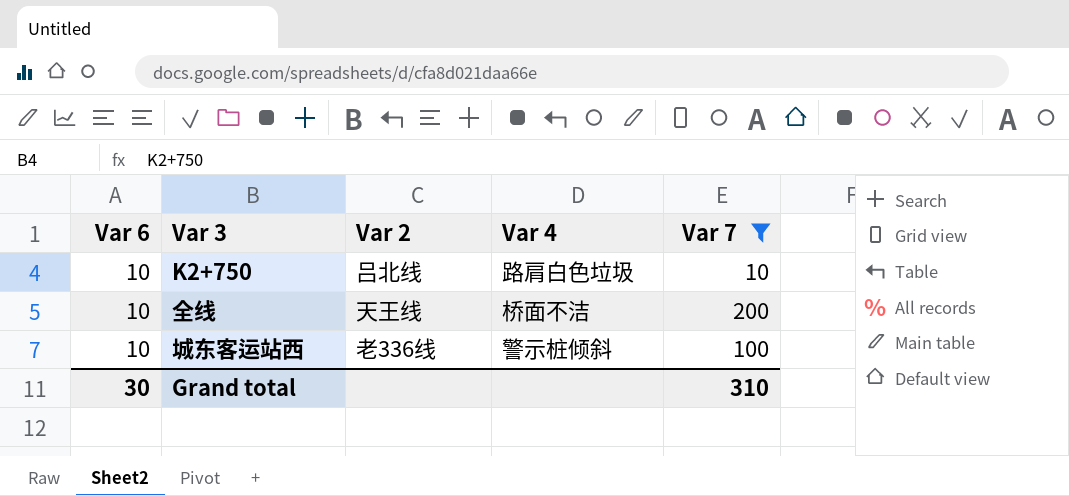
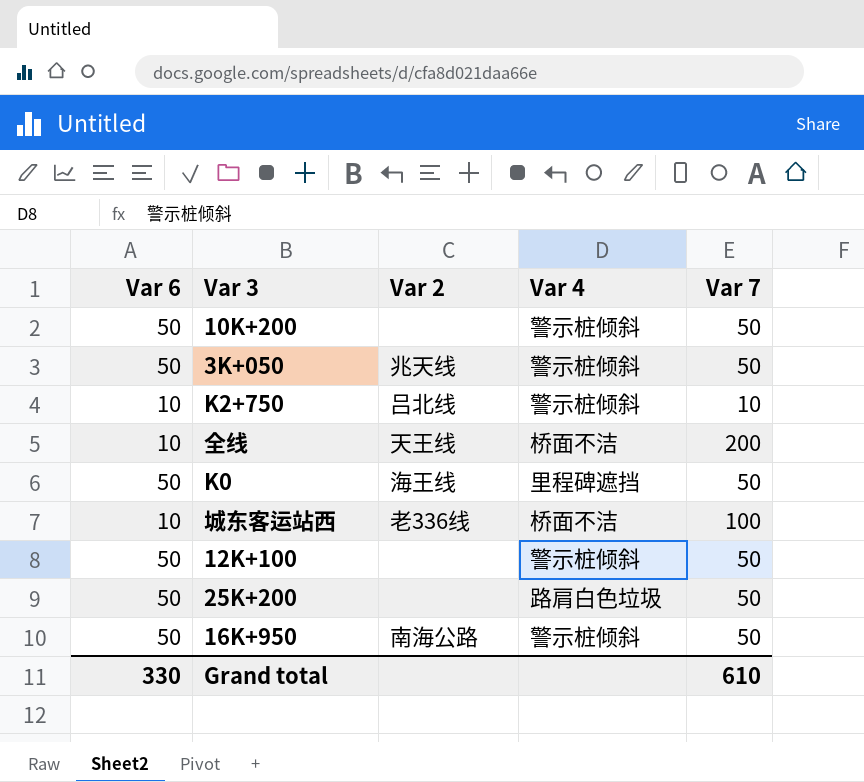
filter: Var 7 != 50 -> none
K2+750 | Var 4: 路肩白色垃圾 -> 警示桩倾斜
城东客运站西 | Var 4: 警示桩倾斜 -> 桥面不洁
Grand total | Var 6: 30 -> 330
Grand total | Var 7: 310 -> 610

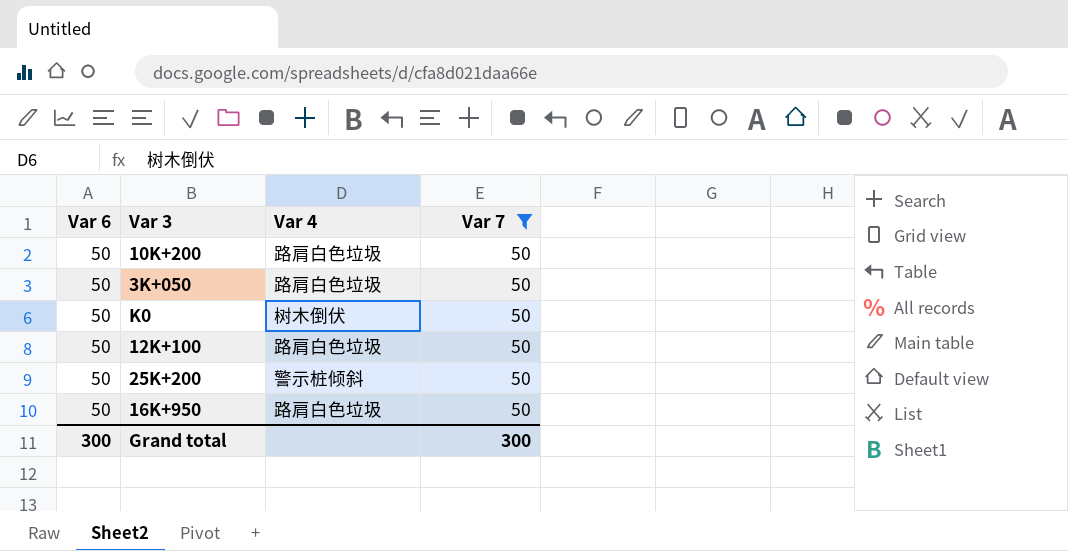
filter: none -> Var 7 = 50
column Var 2 | position: 3 -> none
10K+200 | Var 4: 警示桩倾斜 -> 路肩白色垃圾
3K+050 | Var 4: 警示桩倾斜 -> 路肩白色垃圾
K0 | Var 4: 里程碑遮挡 -> 树木倒伏
12K+100 | Var 4: 警示桩倾斜 -> 路肩白色垃圾
25K+200 | Var 4: 路肩白色垃圾 -> 警示桩倾斜
16K+950 | Var 4: 警示桩倾斜 -> 路肩白色垃圾
Grand total | Var 6: 330 -> 300
Grand total | Var 7: 610 -> 300

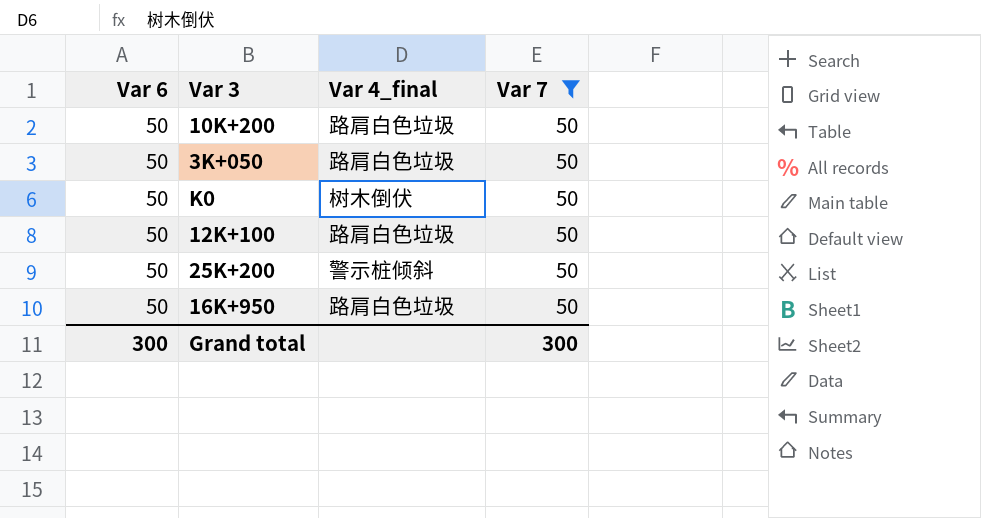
column name: Var 4 -> Var 4_final

